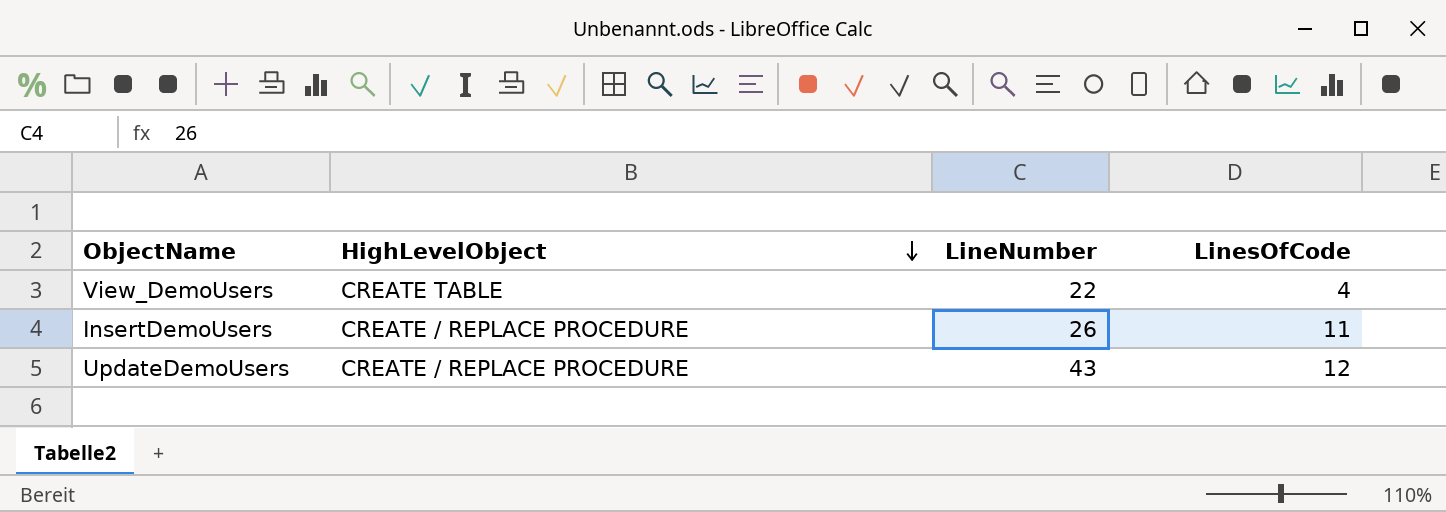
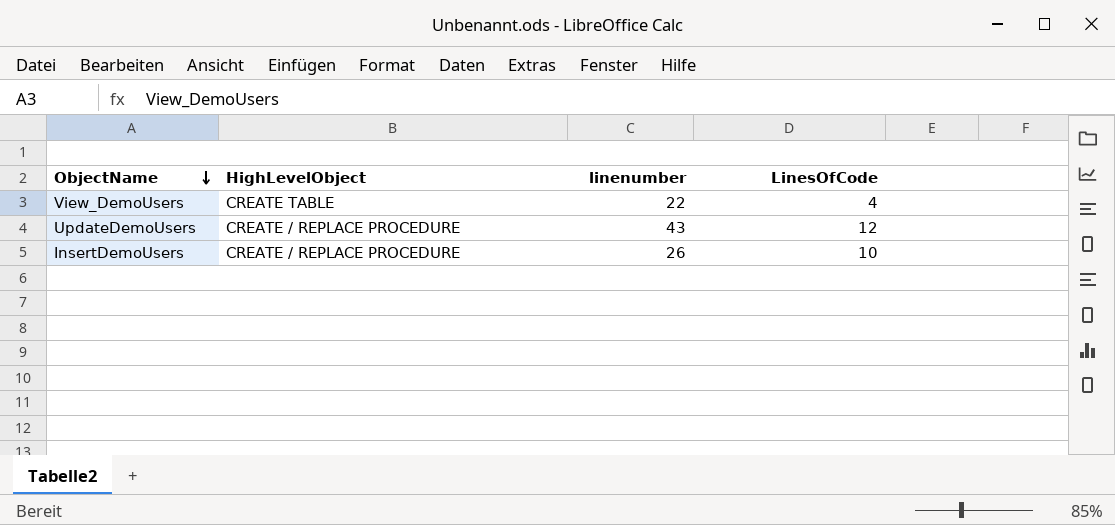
row order: HighLevelObject descending -> ObjectName descending
column name: LineNumber -> linenumber
InsertDemoUsers | LinesOfCode: 11 -> 10

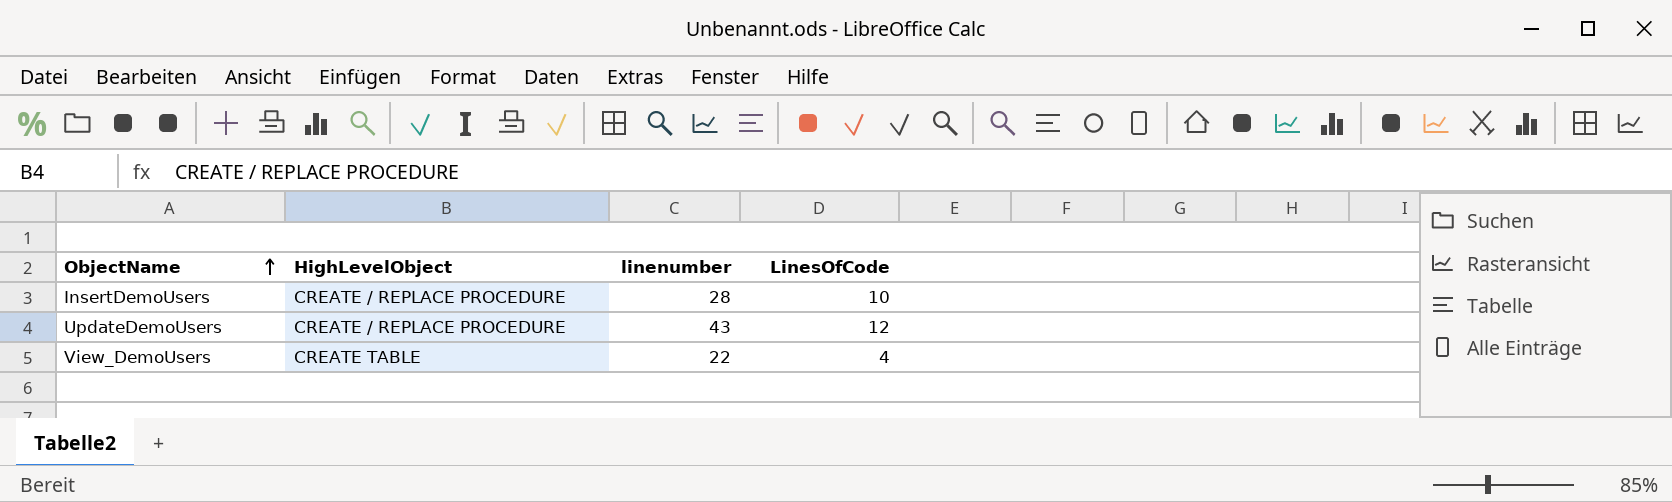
row order: ObjectName descending -> ObjectName ascending
InsertDemoUsers | linenumber: 26 -> 28

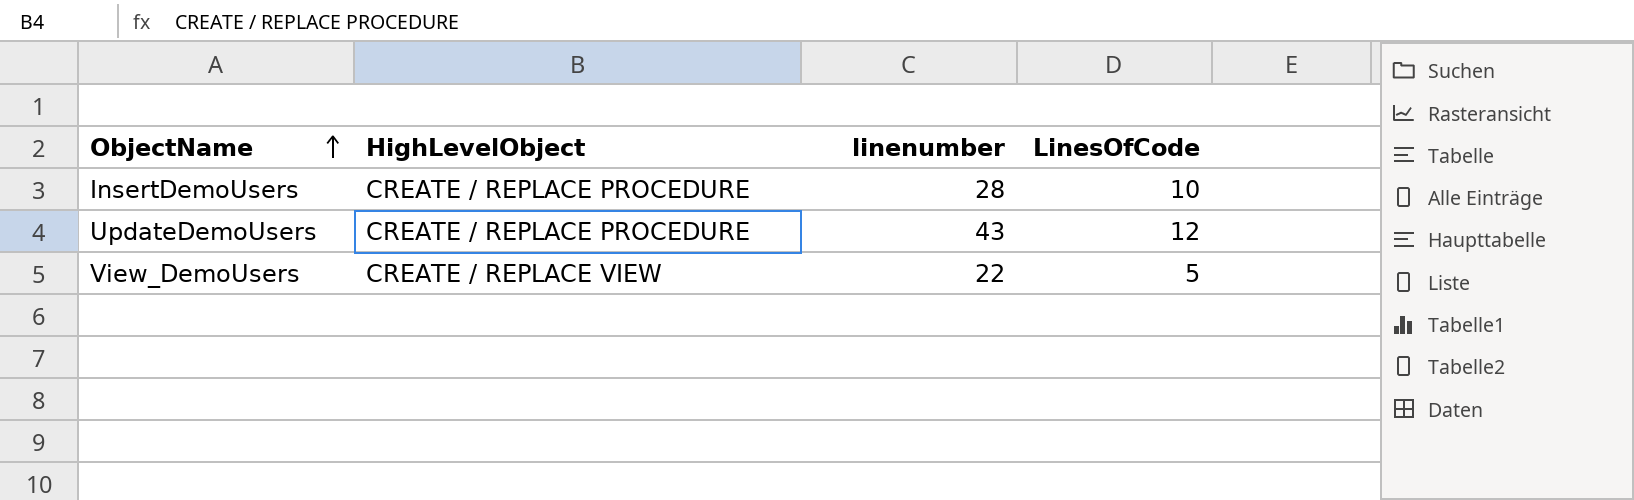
View_DemoUsers | HighLevelObject: CREATE TABLE -> CREATE / REPLACE VIEW
View_DemoUsers | LinesOfCode: 4 -> 5

